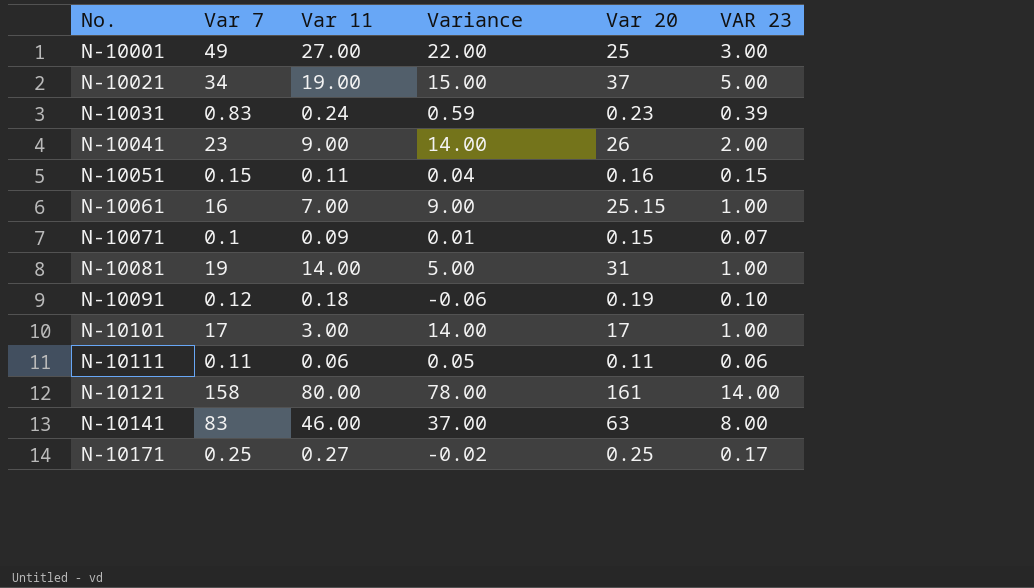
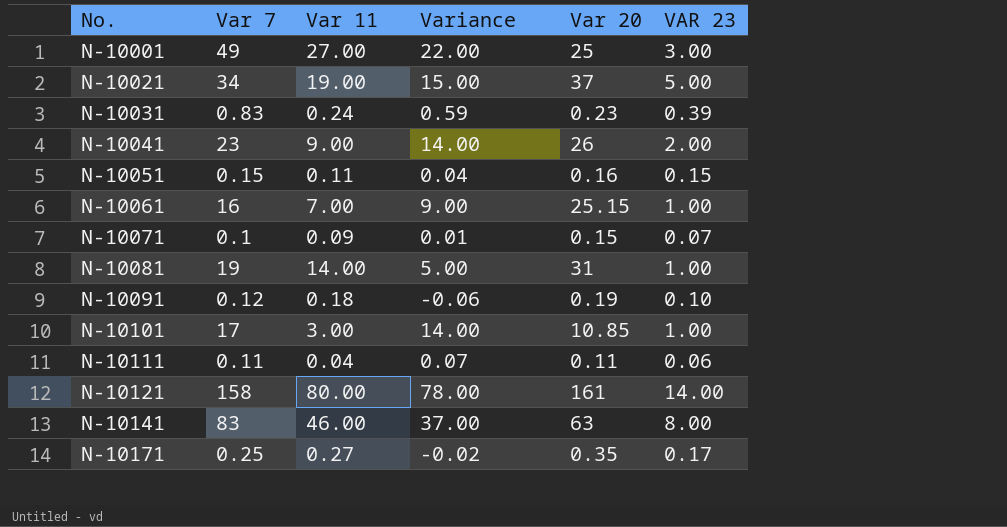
N-10101 | Var 20: 17 -> 10.85
N-10111 | Var 11: 0.06 -> 0.04
N-10111 | Variance: 0.05 -> 0.07
N-10171 | Var 20: 0.25 -> 0.35

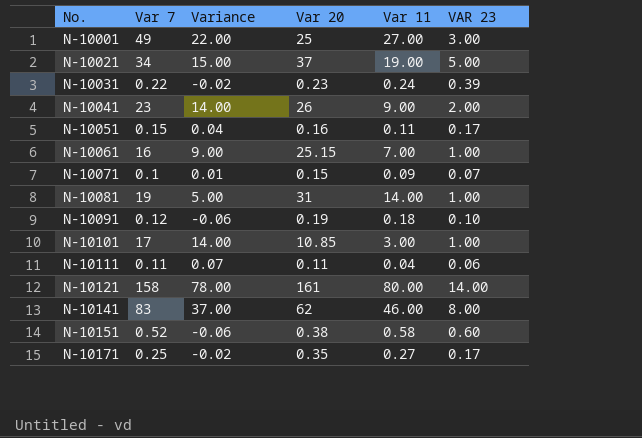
column Var 11 | position: 3 -> 5
N-10031 | Var 7: 0.83 -> 0.22
N-10031 | Variance: 0.59 -> -0.02
N-10051 | VAR 23: 0.15 -> 0.17
N-10141 | Var 20: 63 -> 62
row N-10151: none -> 0.52 | -0.06 | 0.38 | 0.58 | 0.60

